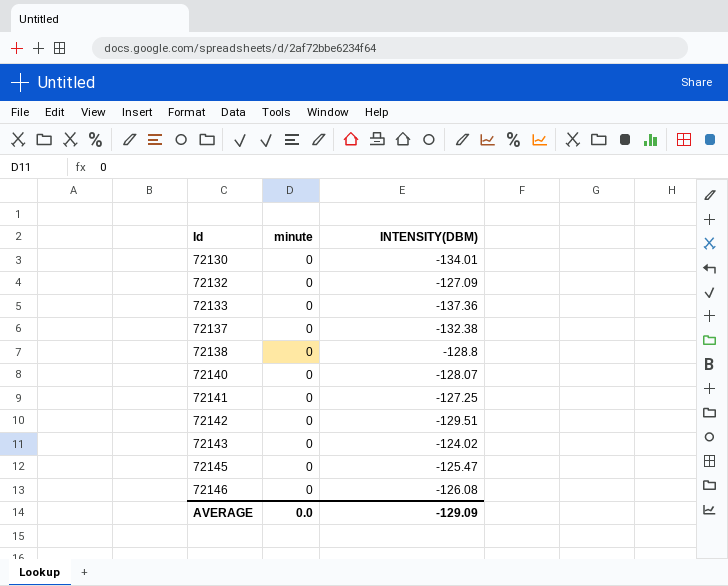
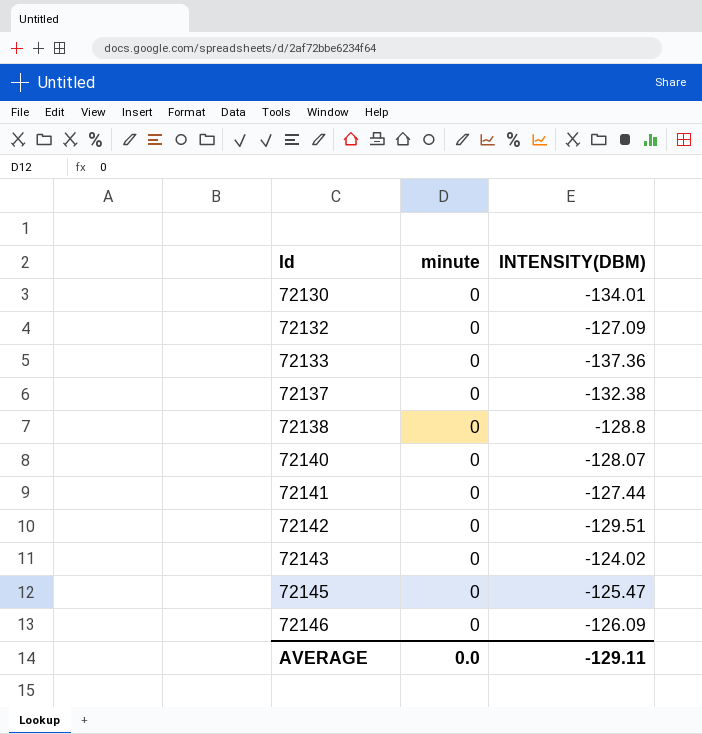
72141 | INTENSITY(DBM): -127.25 -> -127.44
72146 | INTENSITY(DBM): -126.08 -> -126.09
AVERAGE | INTENSITY(DBM): -129.09 -> -129.11

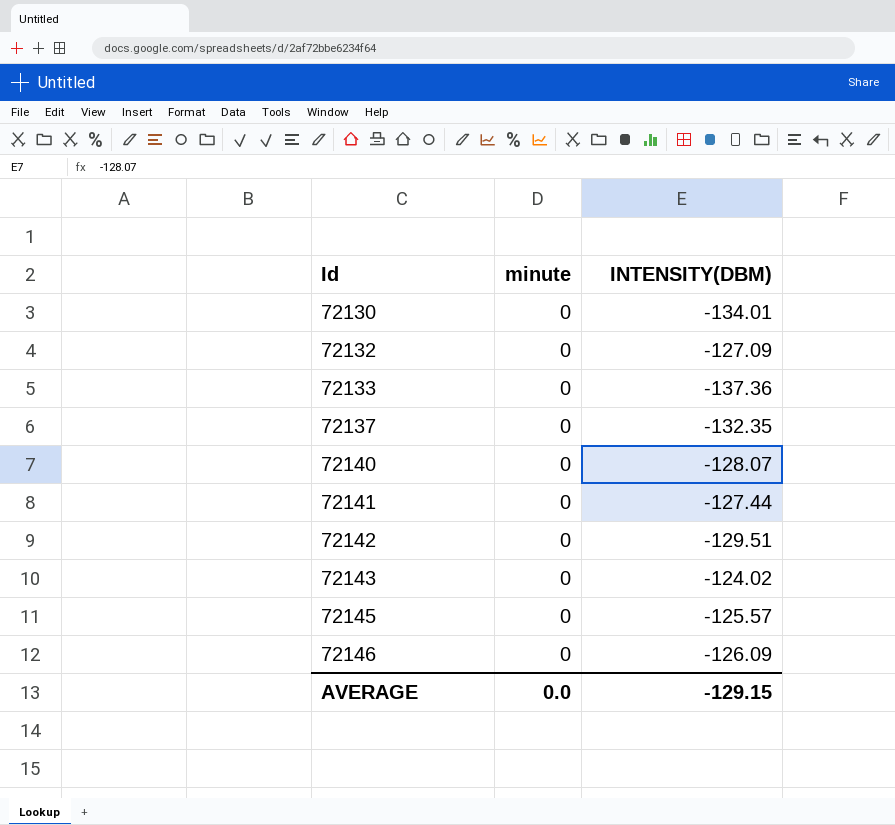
row 72138: 0 | -128.8 -> none
72137 | INTENSITY(DBM): -132.38 -> -132.35
72145 | INTENSITY(DBM): -125.47 -> -125.57
AVERAGE | INTENSITY(DBM): -129.11 -> -129.15

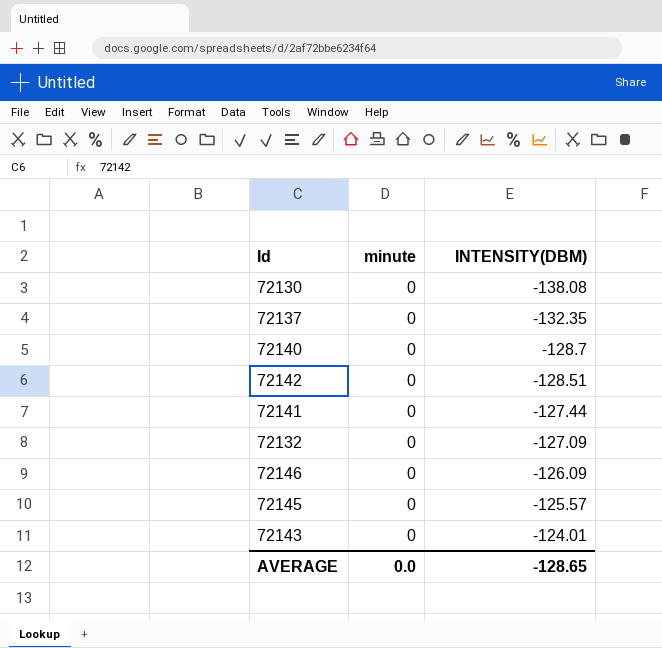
row order: Id ascending -> INTENSITY(DBM) ascending
row 72133: 0 | -137.36 -> none
72130 | INTENSITY(DBM): -134.01 -> -138.08
72140 | INTENSITY(DBM): -128.07 -> -128.7
72142 | INTENSITY(DBM): -129.51 -> -128.51
72143 | INTENSITY(DBM): -124.02 -> -124.01
AVERAGE | INTENSITY(DBM): -129.15 -> -128.65

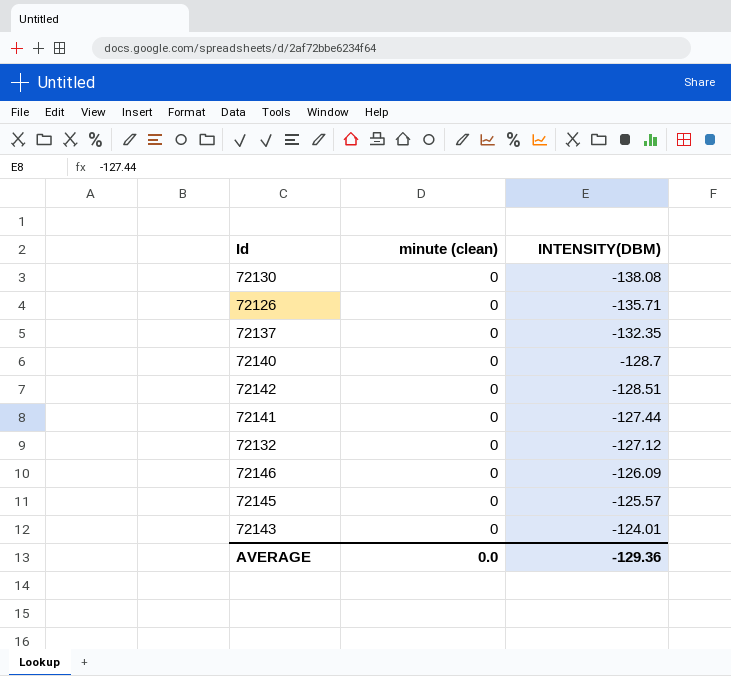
column name: minute -> minute (clean)
row 72126: none -> 0 | -135.71
72132 | INTENSITY(DBM): -127.09 -> -127.12
AVERAGE | INTENSITY(DBM): -128.65 -> -129.36

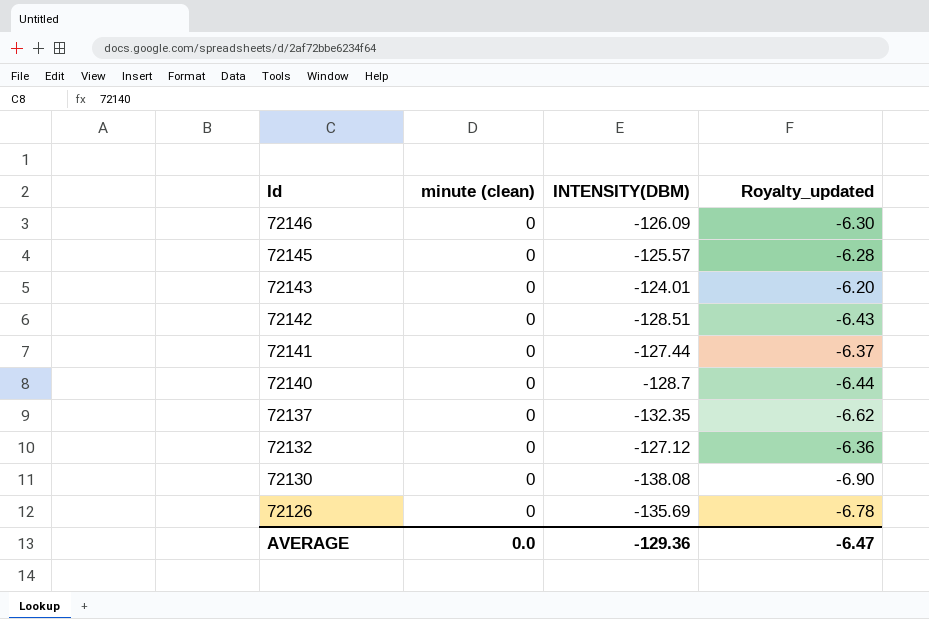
row order: INTENSITY(DBM) ascending -> Id descending
column Royalty_updated | formula: none -> [INTENSITY(DBM)] * 0.05
72126 | INTENSITY(DBM): -135.71 -> -135.69

